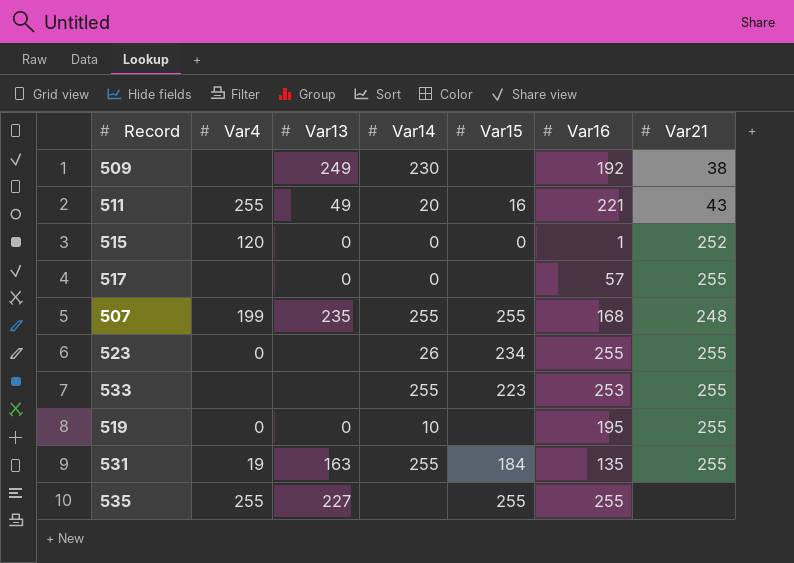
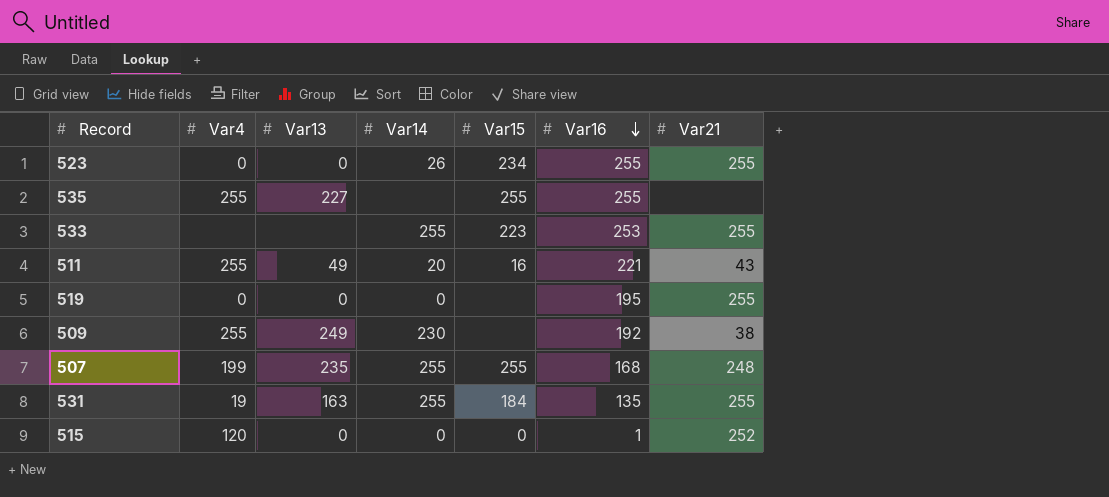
row order: none -> Var16 descending
row 517: none | 0 | 0 | none | 57 | 255 -> none
523 | Var13: none -> 0
519 | Var14: 10 -> 0
509 | Var4: none -> 255

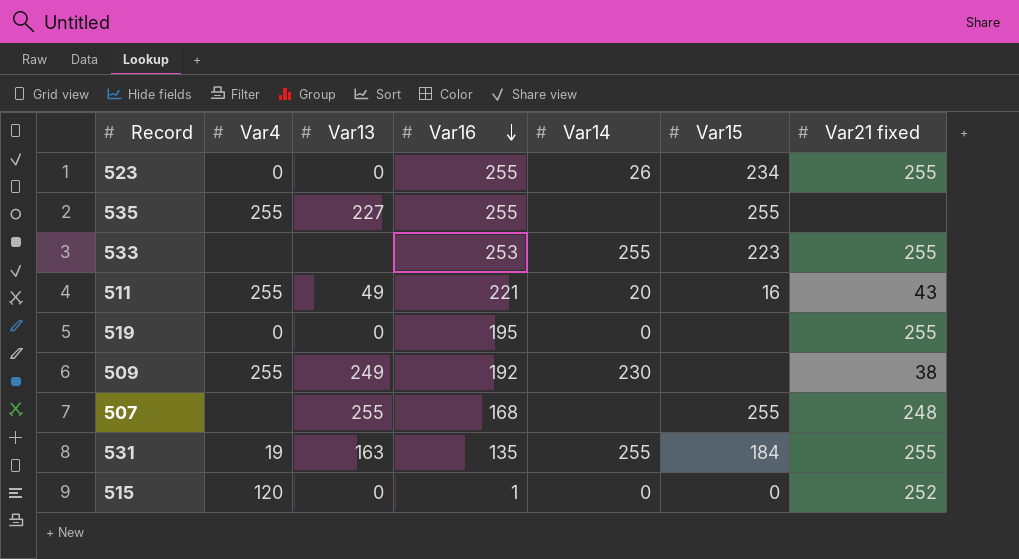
column Var16 | position: 6 -> 4
column name: Var21 -> Var21 fixed
507 | Var4: 199 -> none
507 | Var13: 235 -> 255
507 | Var14: 255 -> none

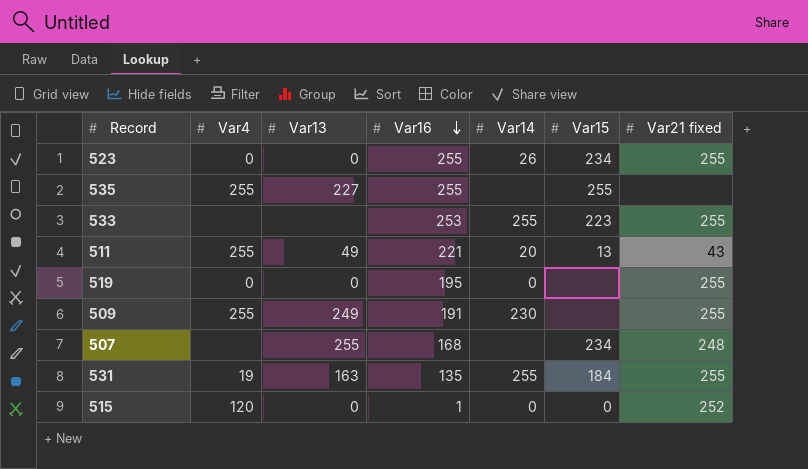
511 | Var15: 16 -> 13
509 | Var16: 192 -> 191
509 | Var21 fixed: 38 -> 255
507 | Var15: 255 -> 234

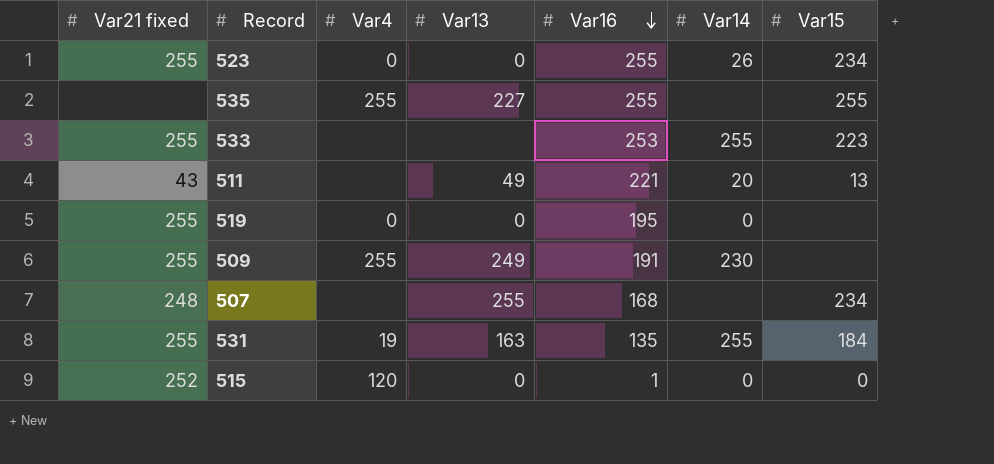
column Var21 fixed | position: 7 -> 1
511 | Var4: 255 -> none

